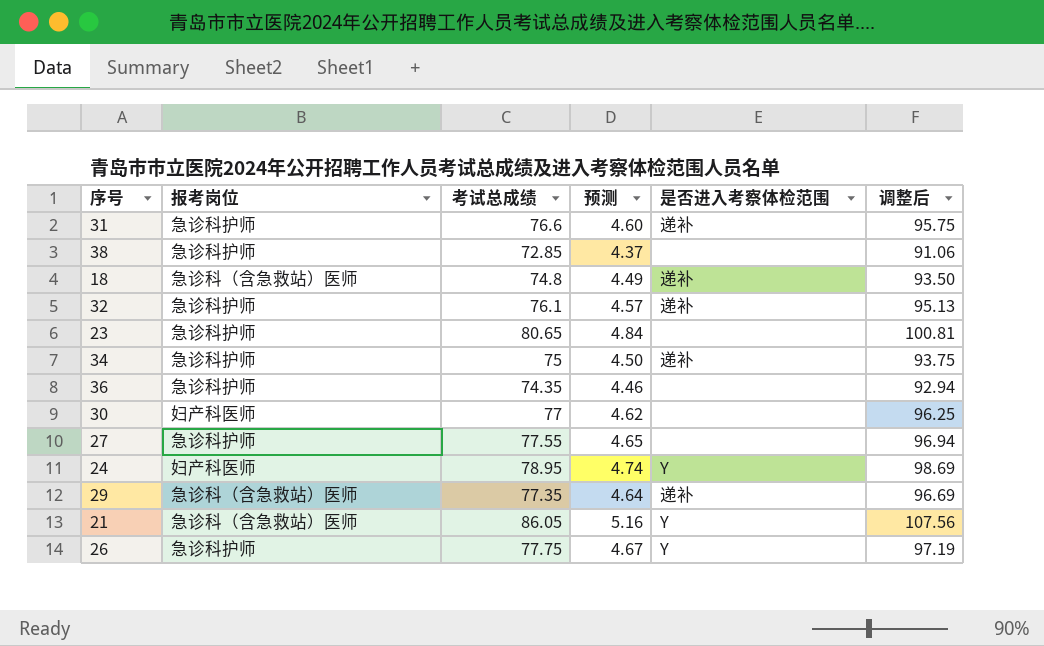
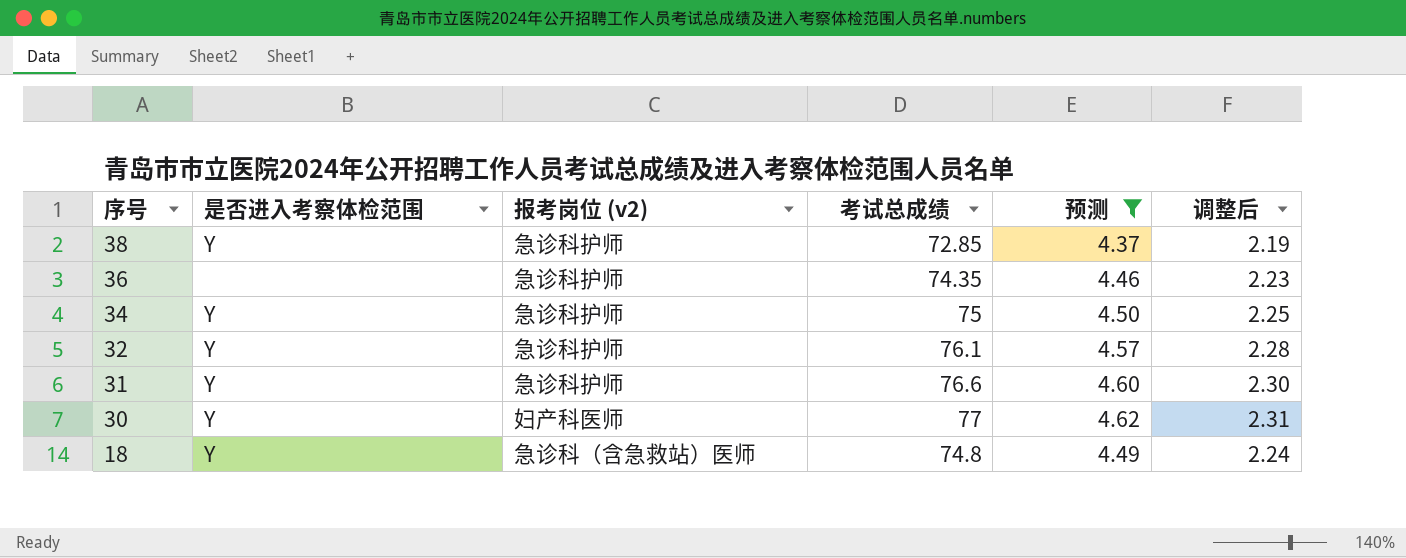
filter: none -> 预测 <= 4.62
row order: none -> 序号 descending
column 是否进入考察体检范围 | position: 5 -> 2
column name: 报考岗位 -> 报考岗位 (v2)
column 调整后 | formula: [考试总成绩] * 1.25 -> [考试总成绩] * 0.03
38 | 是否进入考察体检范围: none -> Y
34 | 是否进入考察体检范围: 递补 -> Y
32 | 是否进入考察体检范围: 递补 -> Y
31 | 是否进入考察体检范围: 递补 -> Y
30 | 是否进入考察体检范围: none -> Y
18 | 是否进入考察体检范围: 递补 -> Y

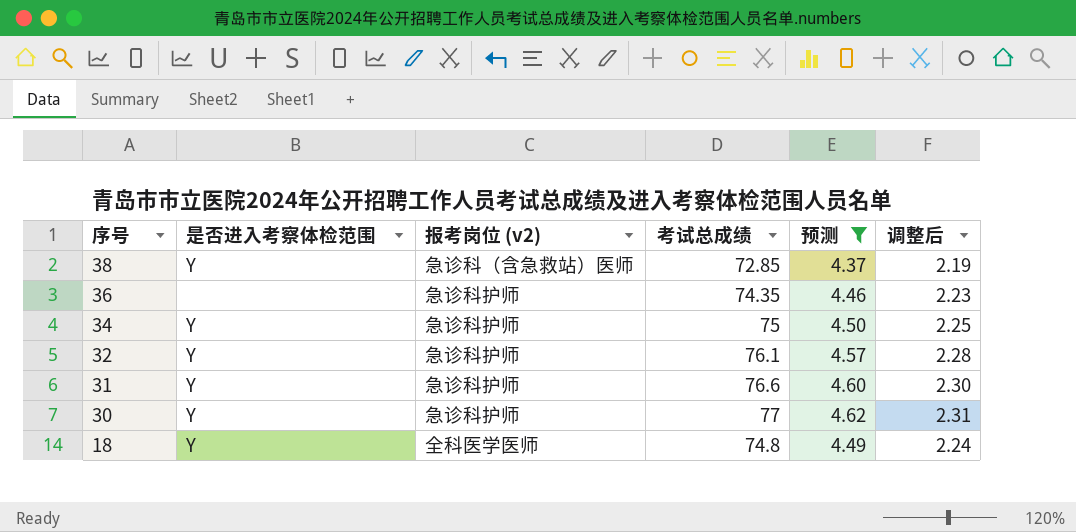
38 | 报考岗位 (v2): 急诊科护师 -> 急诊科（含急救站）医师
30 | 报考岗位 (v2): 妇产科医师 -> 急诊科护师
18 | 报考岗位 (v2): 急诊科（含急救站）医师 -> 全科医学医师

